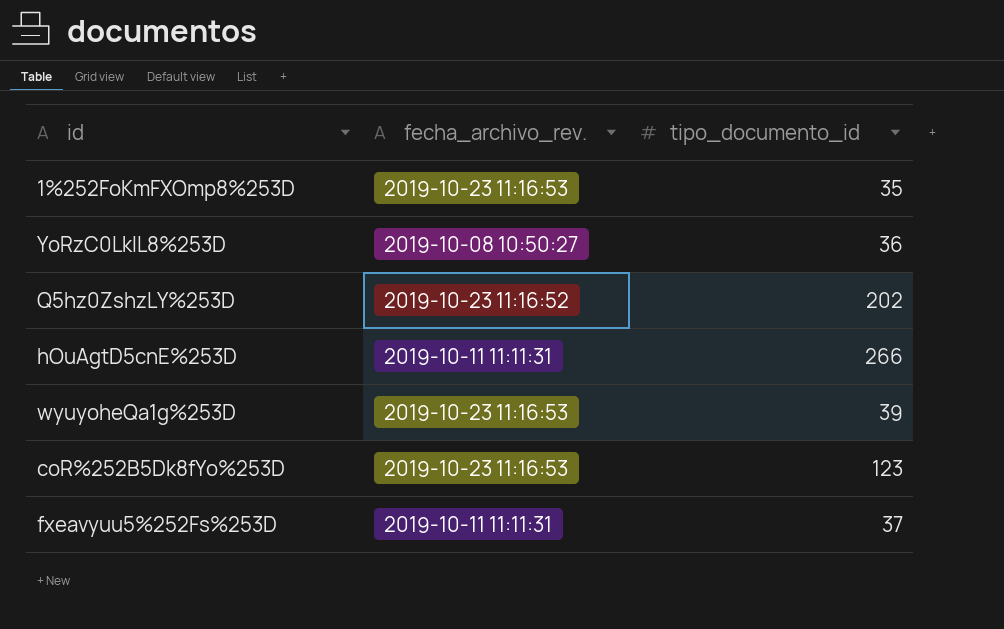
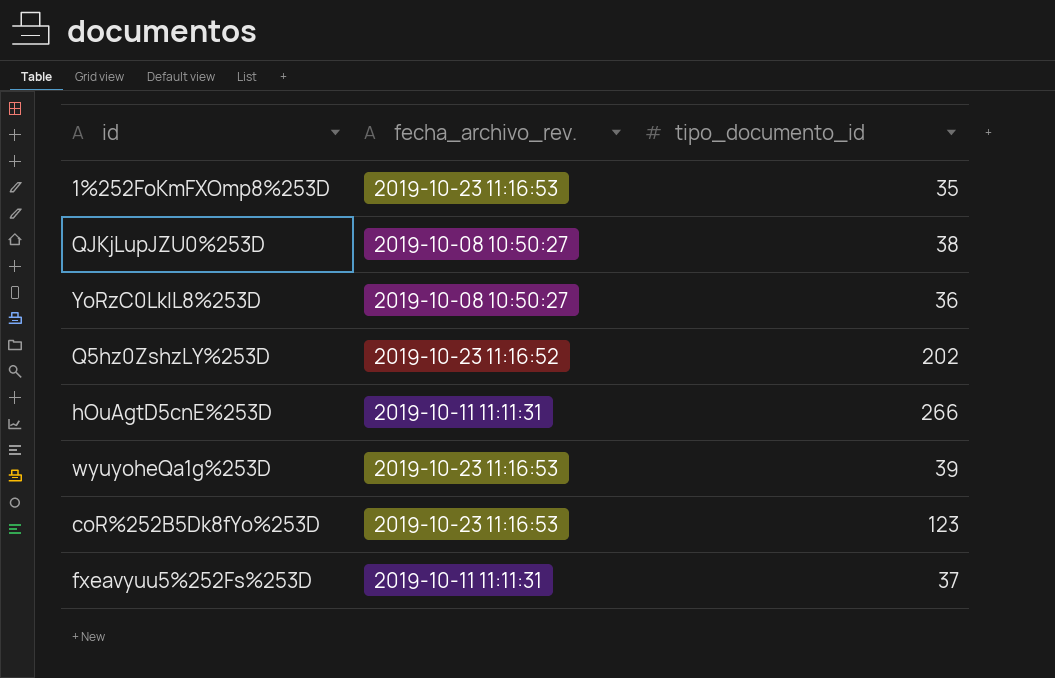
row QJKjLupJZU0%253D: none -> 2019-10-08 10:50:27 | 38

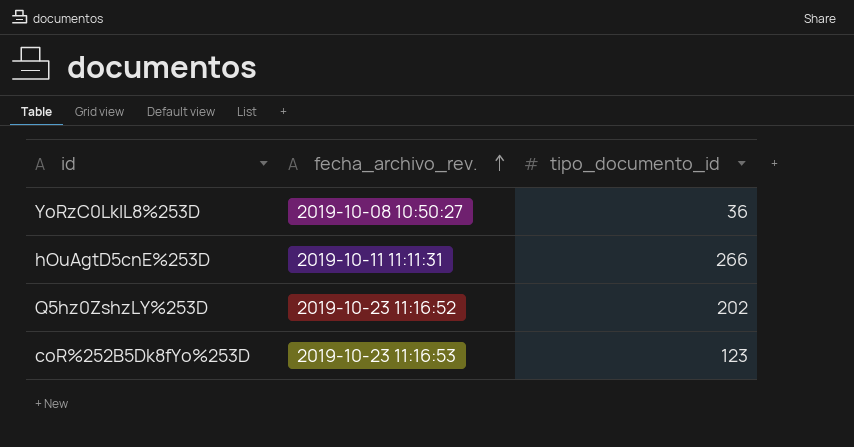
row order: none -> fecha_archivo_rev. ascending
row 1%252FoKmFXOmp8%253D: 2019-10-23 11:16:53 | 35 -> none
row QJKjLupJZU0%253D: 2019-10-08 10:50:27 | 38 -> none
row wyuyoheQa1g%253D: 2019-10-23 11:16:53 | 39 -> none
row fxeavyuu5%252Fs%253D: 2019-10-11 11:11:31 | 37 -> none

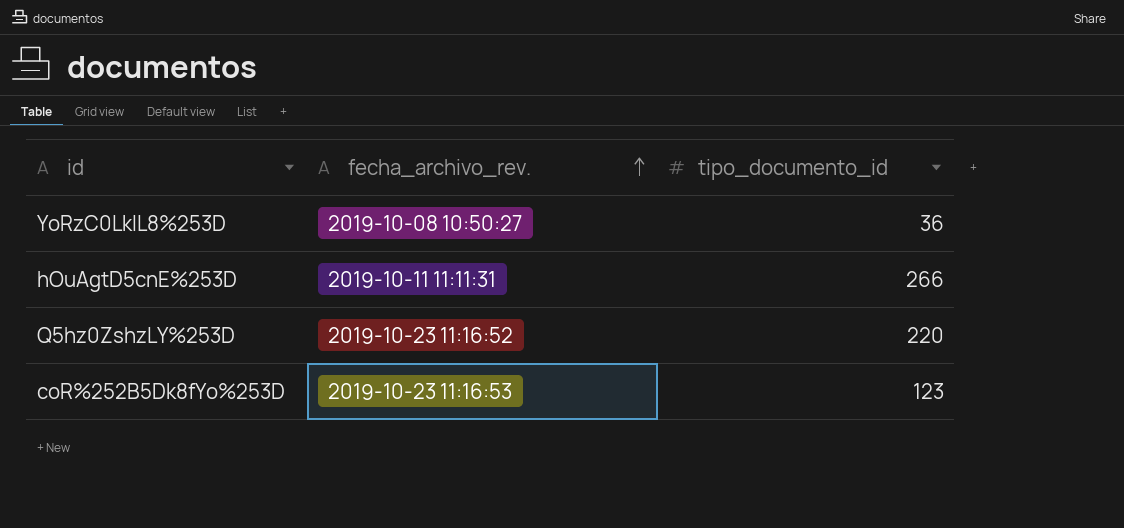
Q5hz0ZshzLY%253D | tipo_documento_id: 202 -> 220

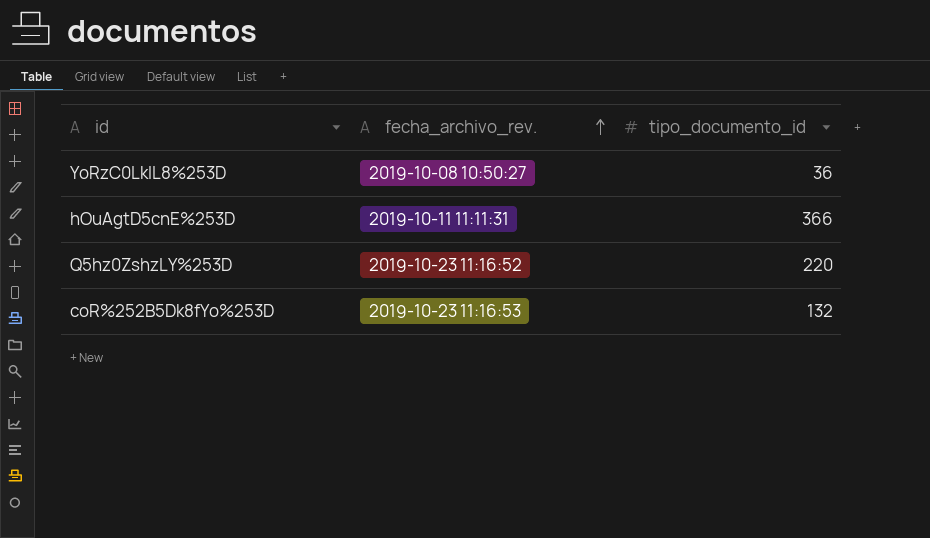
hOuAgtD5cnE%253D | tipo_documento_id: 266 -> 366
coR%252B5Dk8fYo%253D | tipo_documento_id: 123 -> 132

